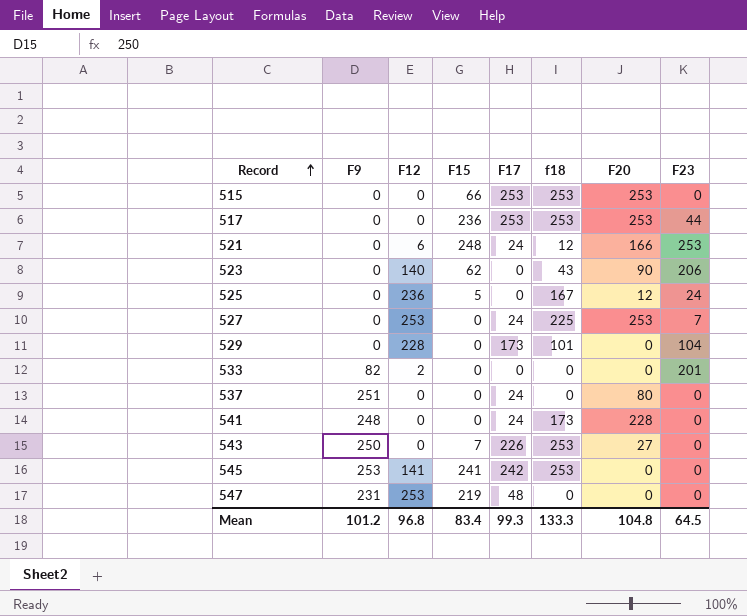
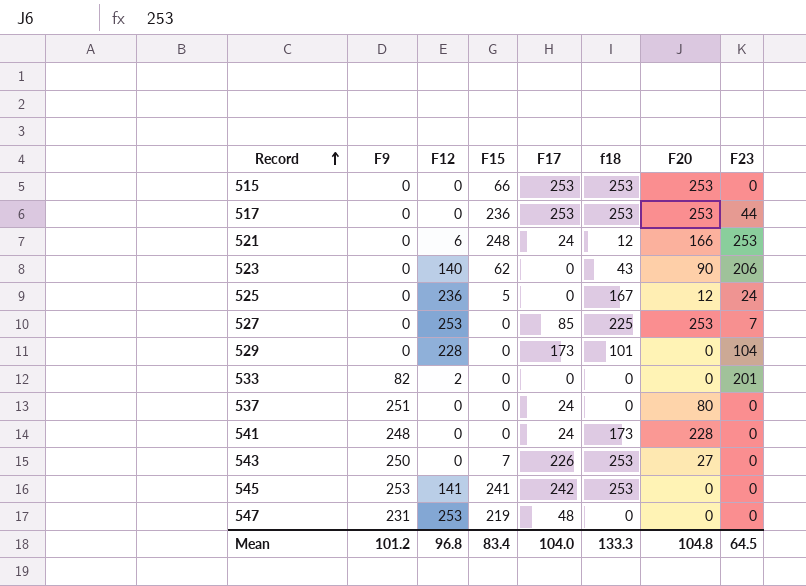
527 | F17: 24 -> 85
Mean | F17: 99.3 -> 104.0

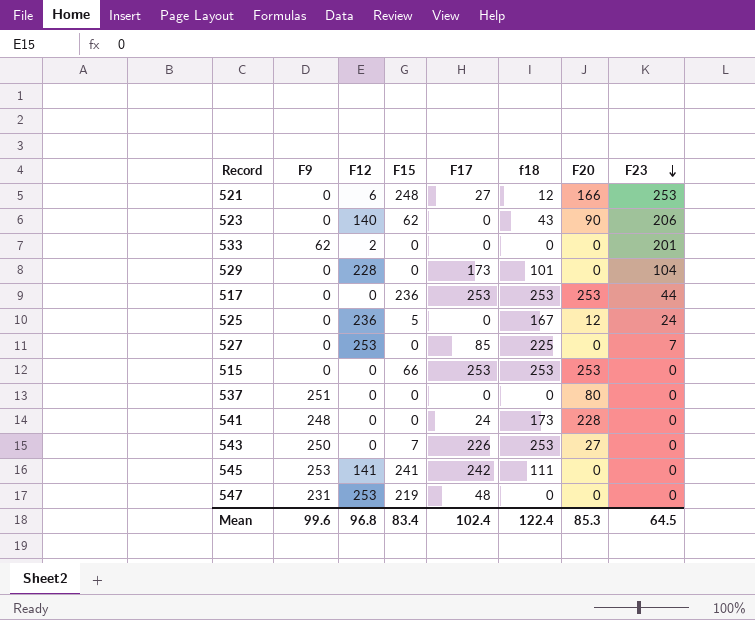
row order: Record ascending -> F23 descending
521 | F17: 24 -> 27
533 | F9: 82 -> 62
527 | F20: 253 -> 0
537 | F17: 24 -> 0
545 | f18: 253 -> 111
Mean | F9: 101.2 -> 99.6
Mean | F17: 104.0 -> 102.4
Mean | f18: 133.3 -> 122.4
Mean | F20: 104.8 -> 85.3

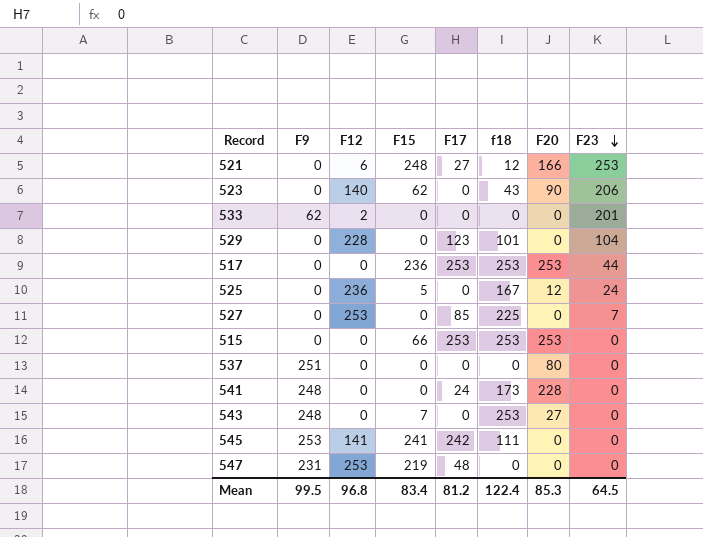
529 | F17: 173 -> 123
543 | F9: 250 -> 248
543 | F17: 226 -> 0
Mean | F9: 99.6 -> 99.5
Mean | F17: 102.4 -> 81.2

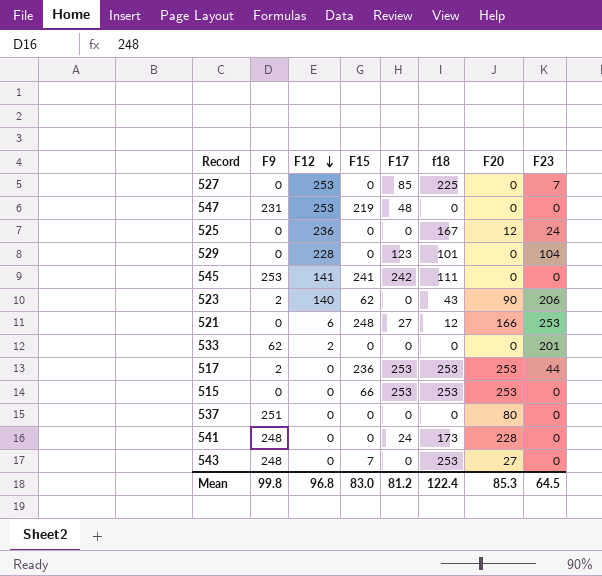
row order: F23 descending -> F12 descending
525 | F15: 5 -> 0
523 | F9: 0 -> 2
517 | F9: 0 -> 2
Mean | F9: 99.5 -> 99.8
Mean | F15: 83.4 -> 83.0

